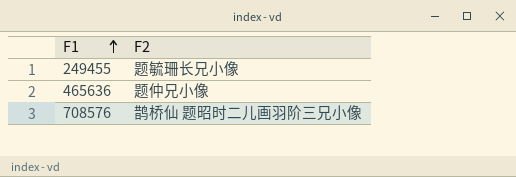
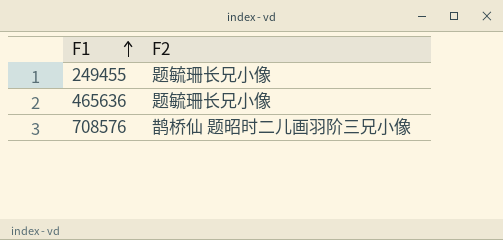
465636 | F2: 题仲兄小像 -> 题毓珊长兄小像

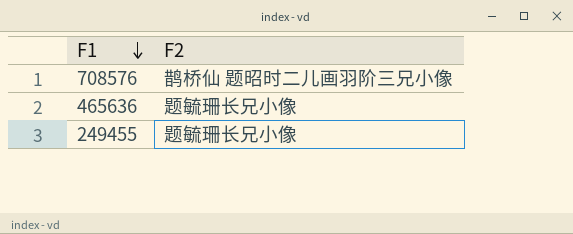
row order: F1 ascending -> F1 descending

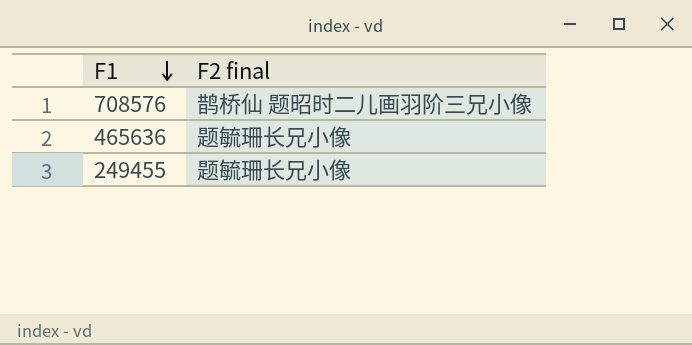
column name: F2 -> F2 final

